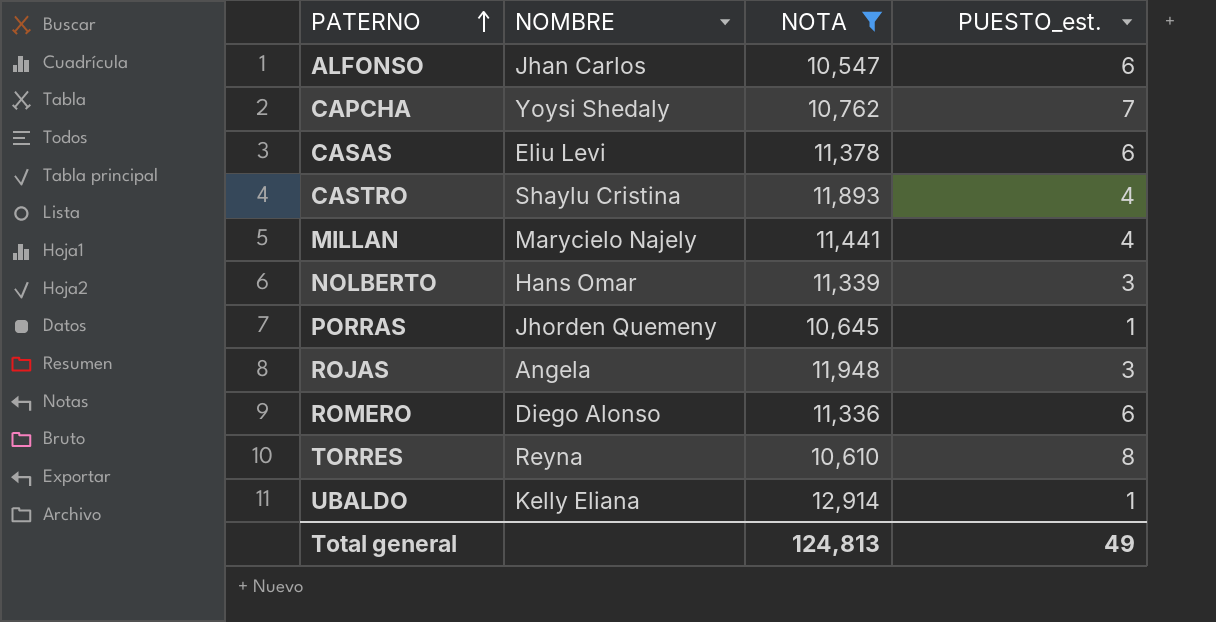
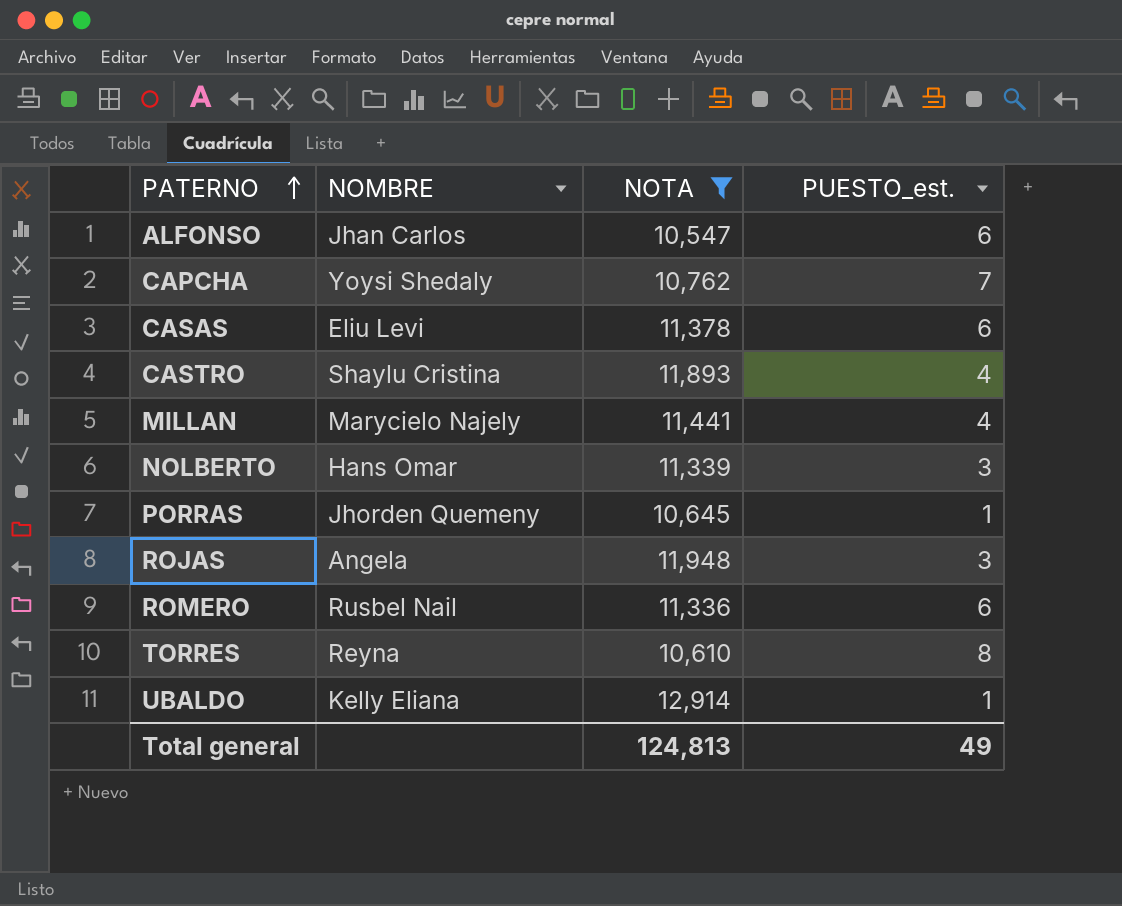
ROMERO | NOMBRE: Diego Alonso -> Rusbel Nail

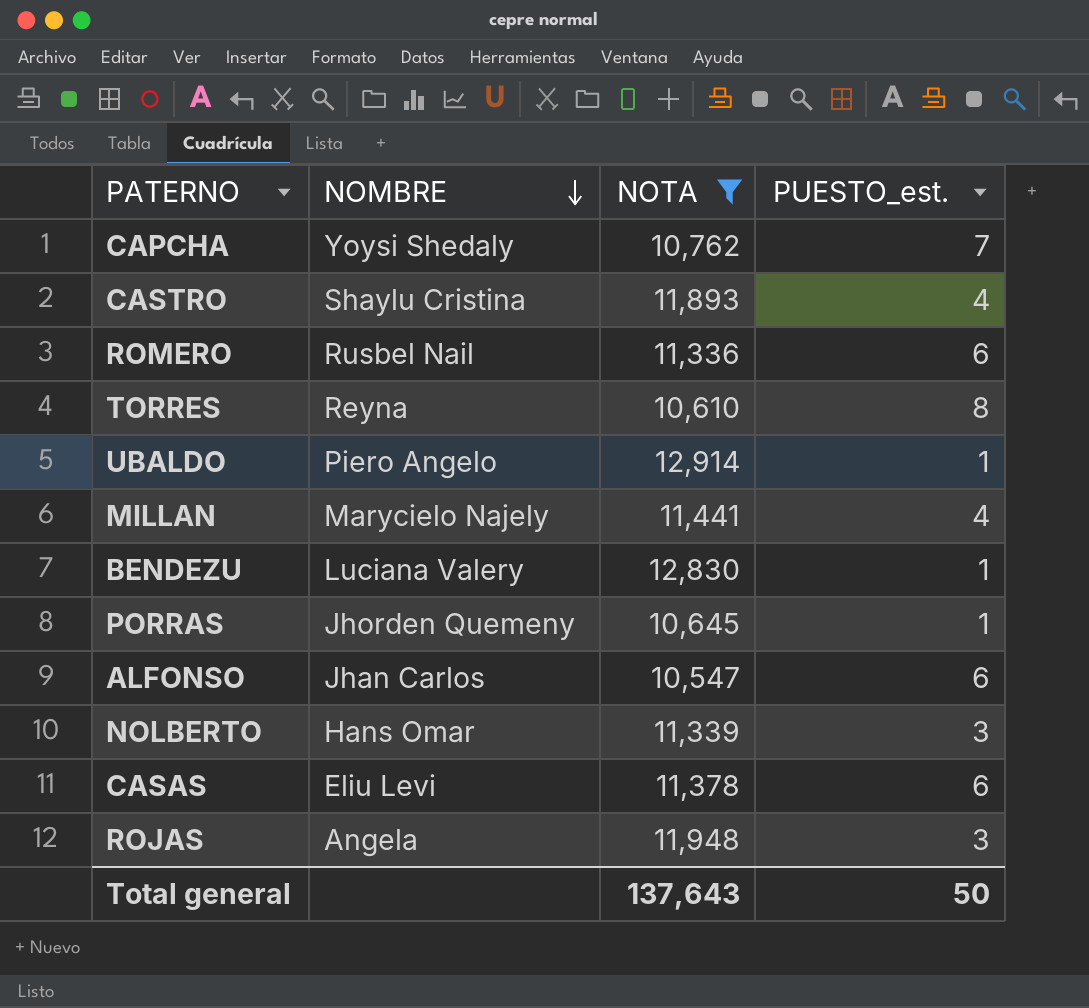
row order: PATERNO ascending -> NOMBRE descending
UBALDO | NOMBRE: Kelly Eliana -> Piero Angelo
row BENDEZU: none -> Luciana Valery | 12,830 | 1
Total general | NOTA: 124,813 -> 137,643
Total general | PUESTO_est.: 49 -> 50

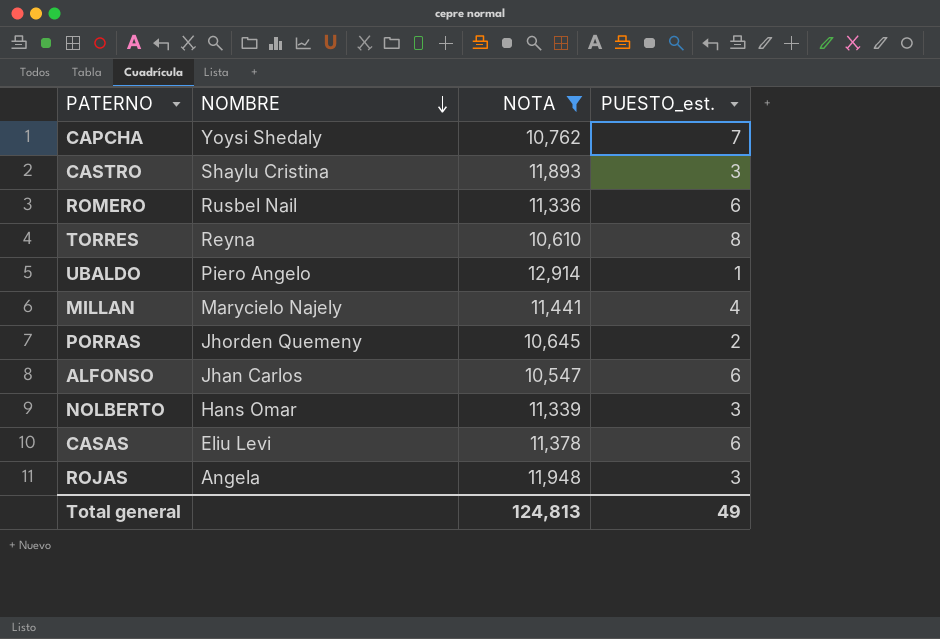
row BENDEZU: Luciana Valery | 12,830 | 1 -> none
CASTRO | PUESTO_est.: 4 -> 3
PORRAS | PUESTO_est.: 1 -> 2
Total general | NOTA: 137,643 -> 124,813
Total general | PUESTO_est.: 50 -> 49

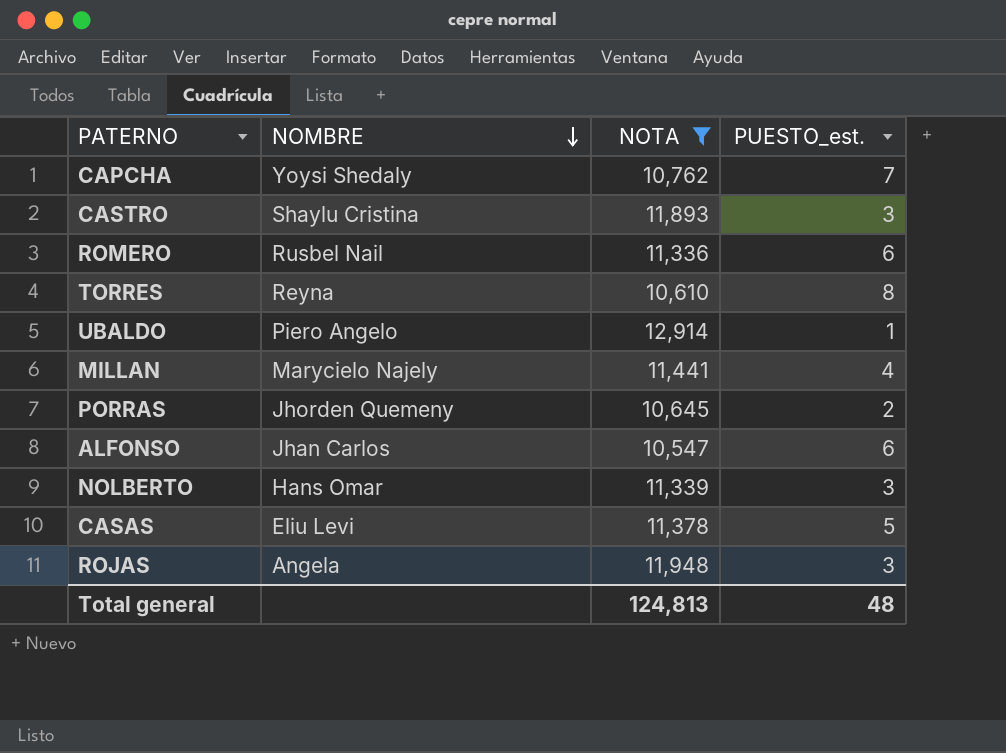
CASAS | PUESTO_est.: 6 -> 5
Total general | PUESTO_est.: 49 -> 48

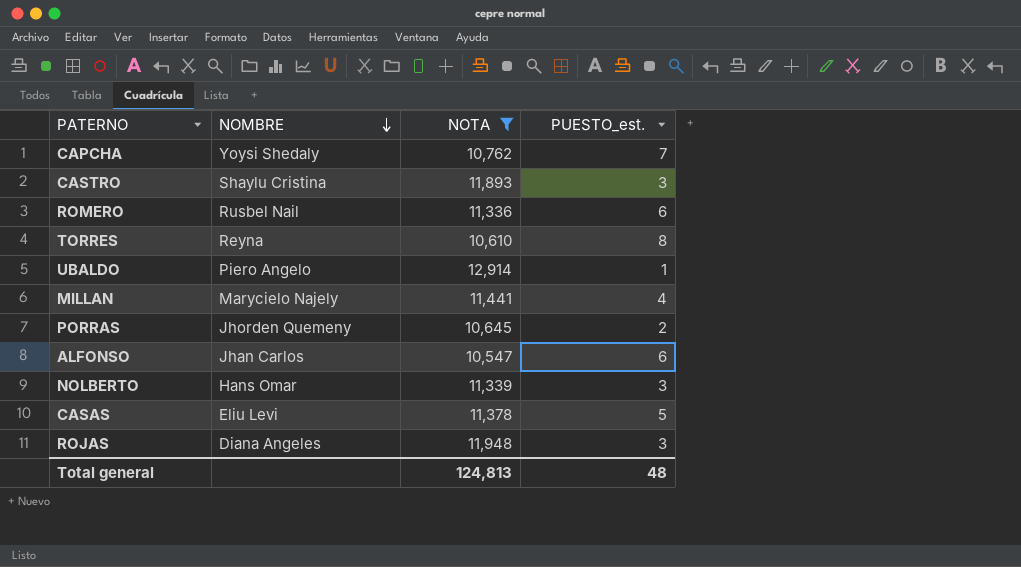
ROJAS | NOMBRE: Angela -> Diana Angeles

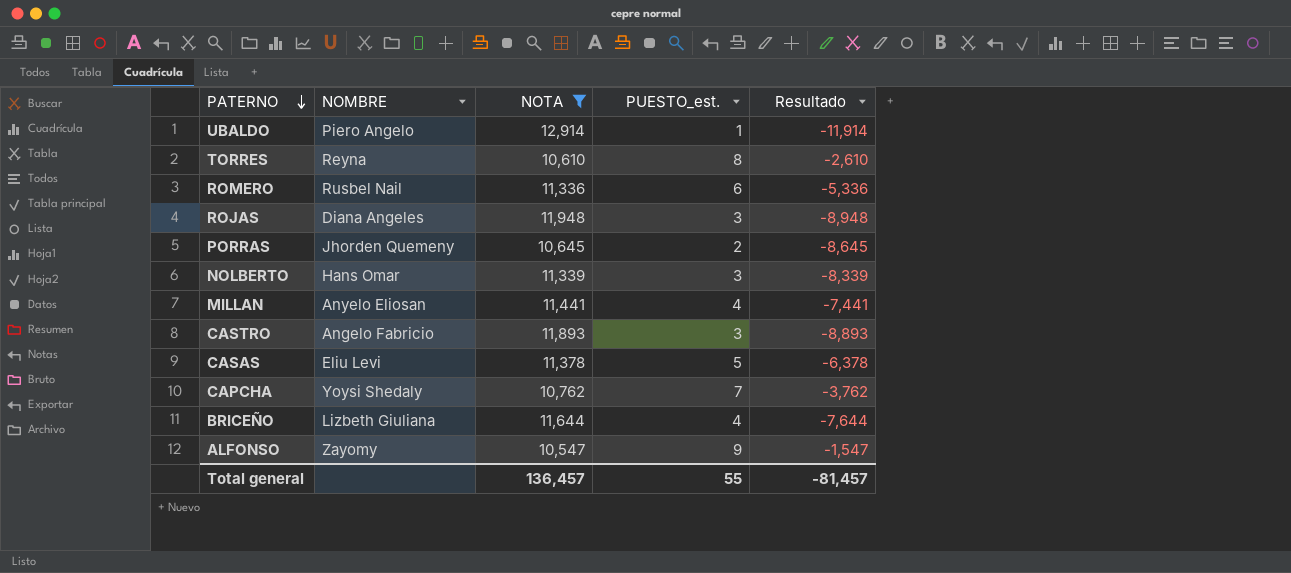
row order: NOMBRE descending -> PATERNO descending
column Resultado | formula: none -> [PUESTO_est.] - [NOTA]
MILLAN | NOMBRE: Marycielo Najely -> Anyelo Eliosan
CASTRO | NOMBRE: Shaylu Cristina -> Angelo Fabricio
row BRICEÑO: none -> Lizbeth Giuliana | 11,644 | 4 | -7,644
ALFONSO | NOMBRE: Jhan Carlos -> Zayomy
ALFONSO | PUESTO_est.: 6 -> 9
Total general | NOTA: 124,813 -> 136,457
Total general | PUESTO_est.: 48 -> 55

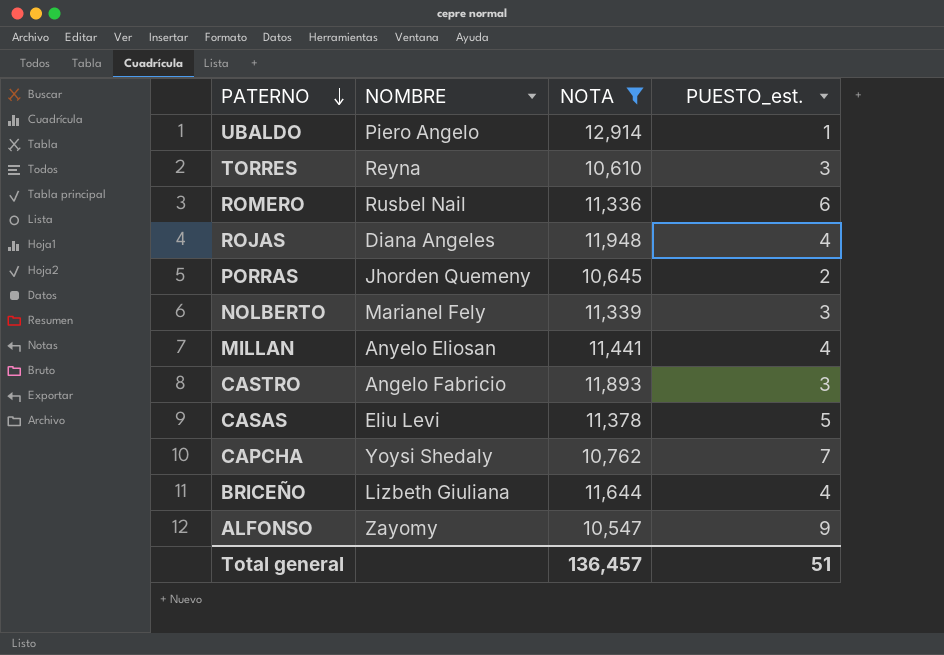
column Resultado | formula: [PUESTO_est.] - [NOTA] -> none
TORRES | PUESTO_est.: 8 -> 3
ROJAS | PUESTO_est.: 3 -> 4
NOLBERTO | NOMBRE: Hans Omar -> Marianel Fely
Total general | PUESTO_est.: 55 -> 51

